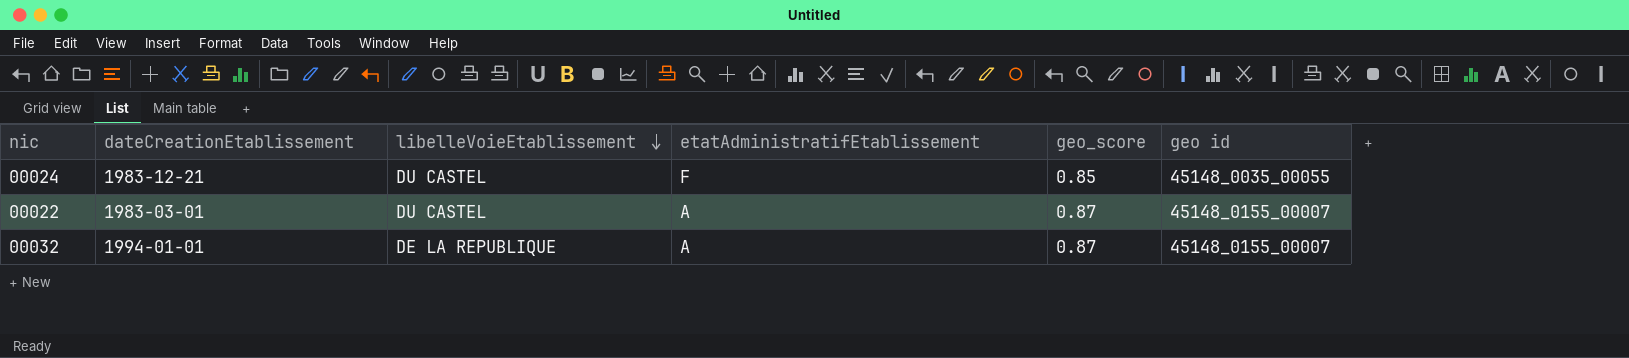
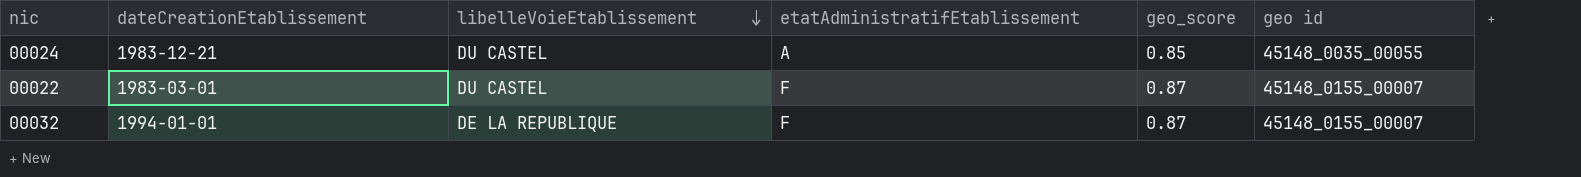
00024 | etatAdministratifEtablissement: F -> A
00022 | etatAdministratifEtablissement: A -> F
00032 | etatAdministratifEtablissement: A -> F

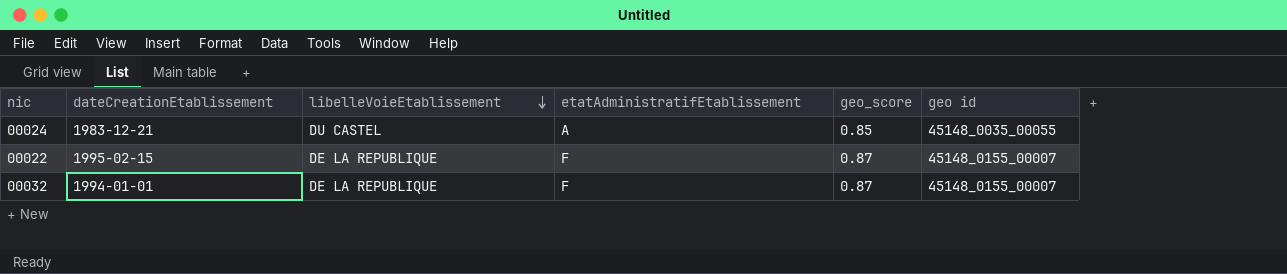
00022 | dateCreationEtablissement: 1983-03-01 -> 1995-02-15
00022 | libelleVoieEtablissement: DU CASTEL -> DE LA REPUBLIQUE

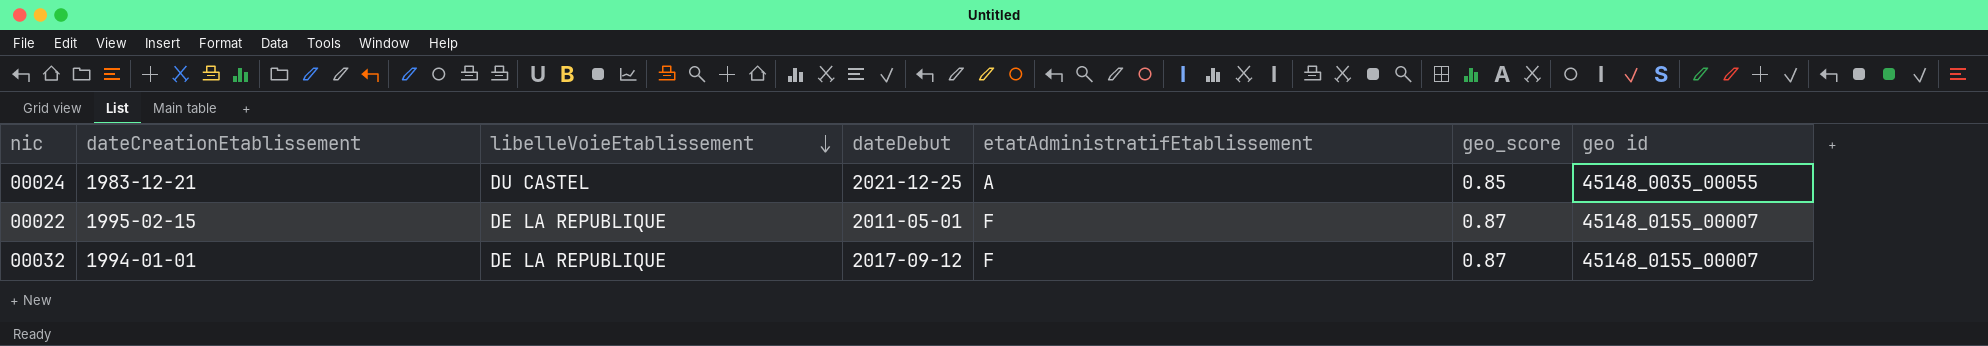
column dateDebut | position: none -> 4

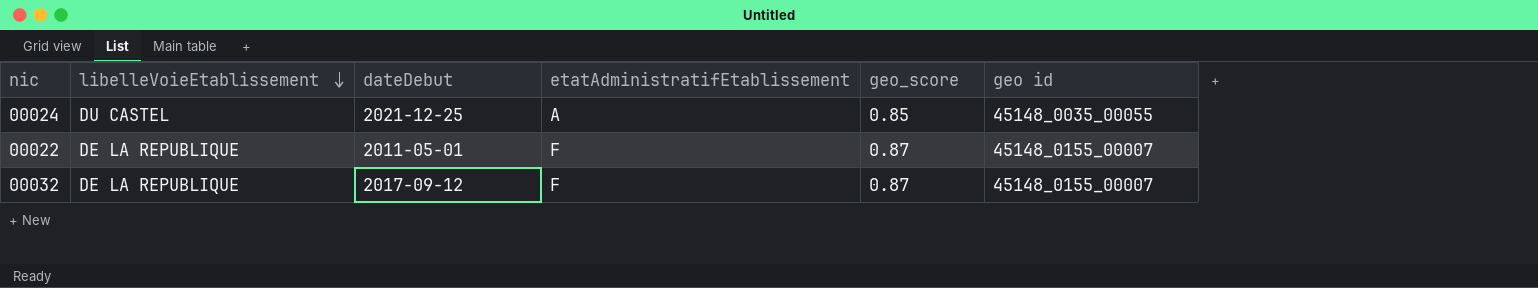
column dateCreationEtablissement | position: 2 -> none

